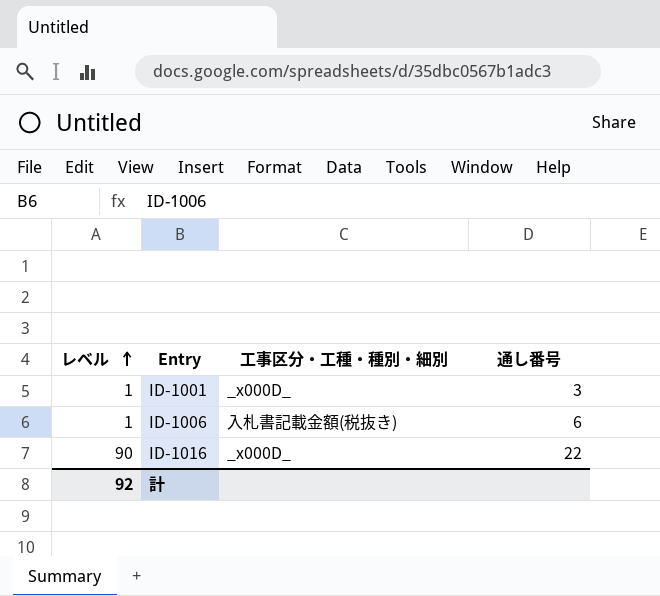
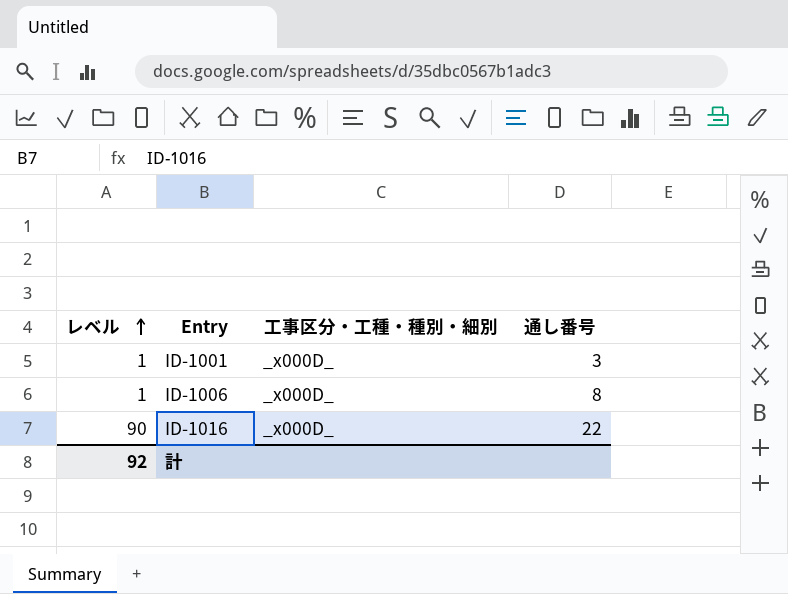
ID-1006 | 工事区分・工種・種別・細別: 入札書記載金額(税抜き) -> _x000D_
ID-1006 | 通し番号: 6 -> 8

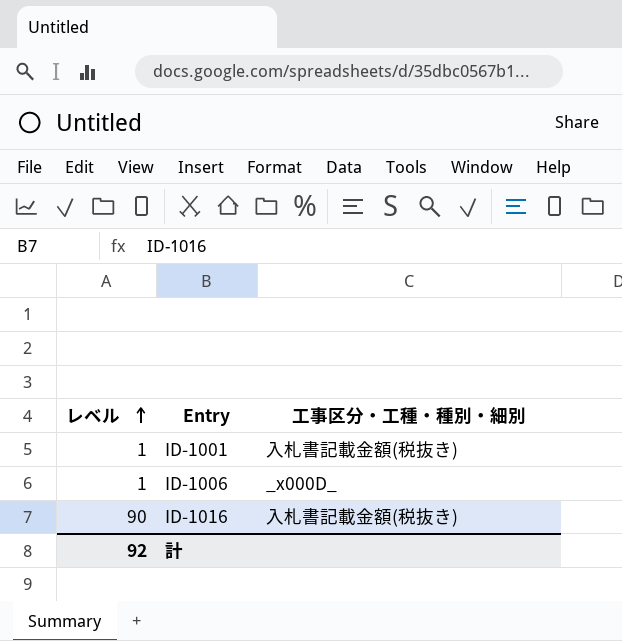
column 通し番号 | position: 4 -> none
ID-1001 | 工事区分・工種・種別・細別: _x000D_ -> 入札書記載金額(税抜き)
ID-1016 | 工事区分・工種・種別・細別: _x000D_ -> 入札書記載金額(税抜き)

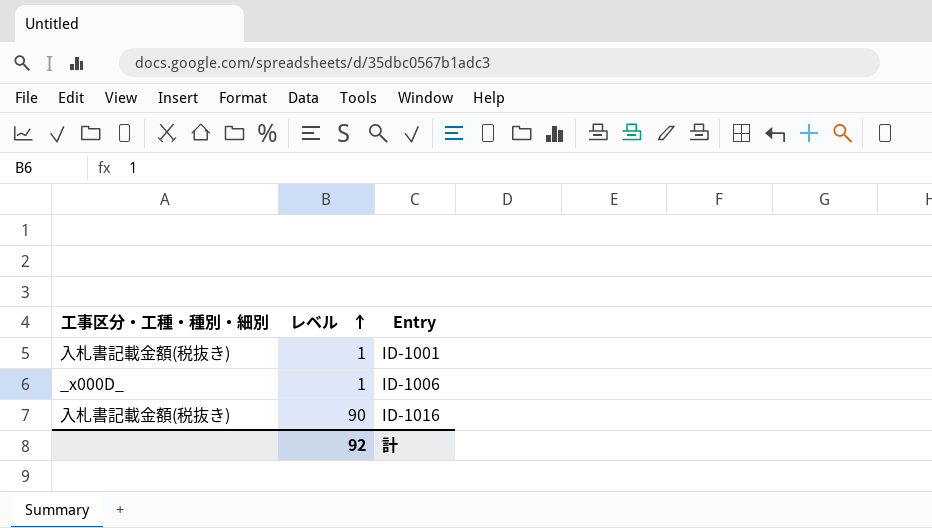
column 工事区分・工種・種別・細別 | position: 3 -> 1

